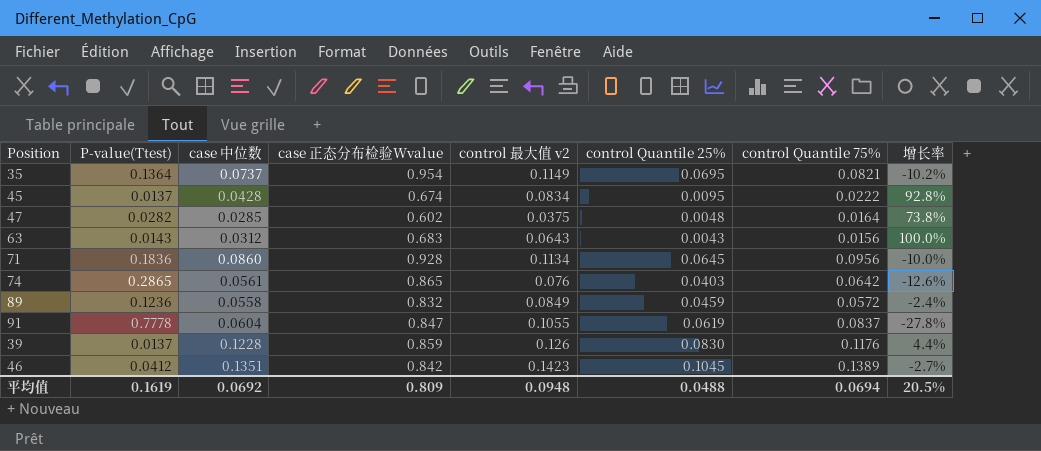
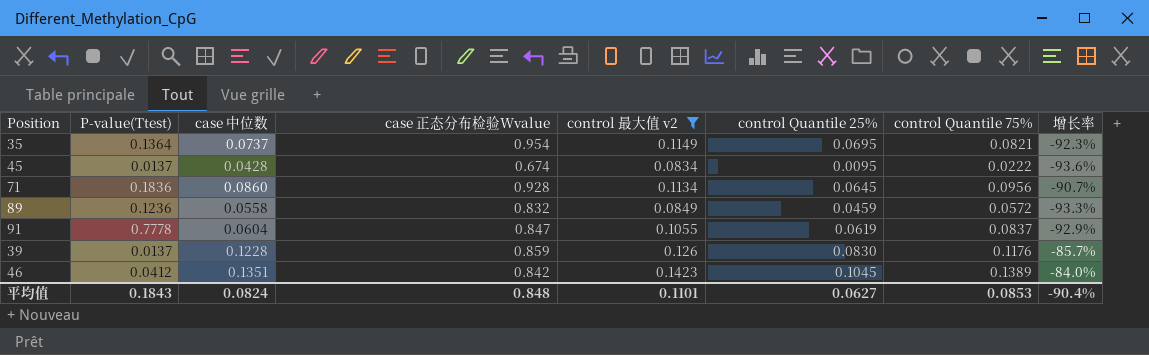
filter: none -> control 最大值 v2 >= 0.0834
column 增长率 | formula: ([case 中位数] - [control Quantile 75%]) / [control Quantile 75%] -> ([case 中位数] - [case 正态分布检验Wvalue]) / [case 正态分布检验Wvalue]
平均值 | P-value(Ttest): 0.1619 -> 0.1843
平均值 | case 中位数: 0.0692 -> 0.0824
平均值 | case 正态分布检验Wvalue: 0.809 -> 0.848
平均值 | control 最大值 v2: 0.0948 -> 0.1101
平均值 | control Quantile 25%: 0.0488 -> 0.0627
平均值 | control Quantile 75%: 0.0694 -> 0.0853
平均值 | 增长率: 20.5% -> -90.4%

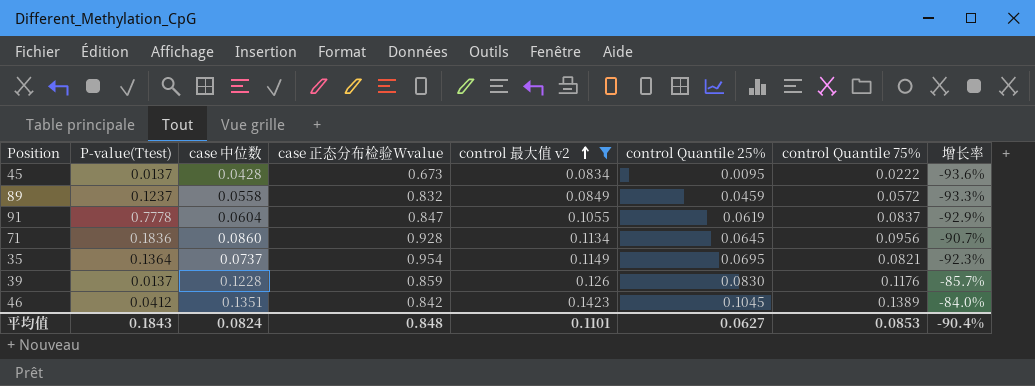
row order: none -> control 最大值 v2 ascending
45 | case 正态分布检验Wvalue: 0.674 -> 0.673
89 | P-value(Ttest): 0.1236 -> 0.1237

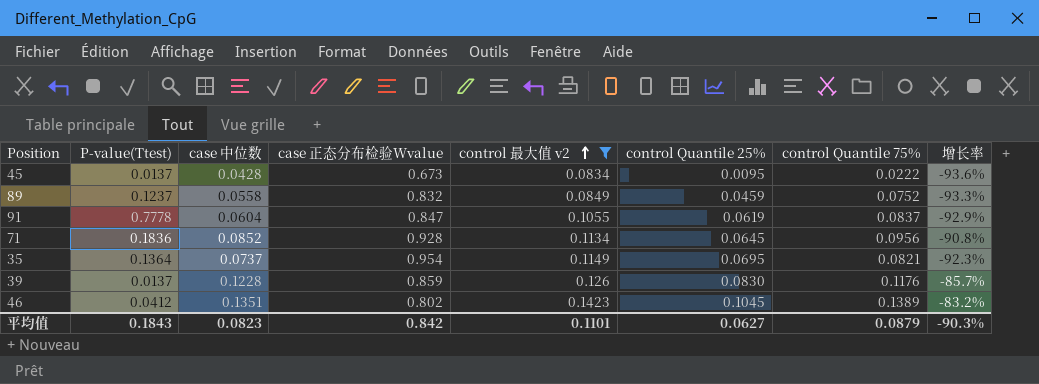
89 | control Quantile 75%: 0.0572 -> 0.0752
71 | case 中位数: 0.0860 -> 0.0852
71 | 增长率: -90.7% -> -90.8%
46 | case 正态分布检验Wvalue: 0.842 -> 0.802
46 | 增长率: -84.0% -> -83.2%
平均值 | case 中位数: 0.0824 -> 0.0823
平均值 | case 正态分布检验Wvalue: 0.848 -> 0.842
平均值 | control Quantile 75%: 0.0853 -> 0.0879
平均值 | 增长率: -90.4% -> -90.3%

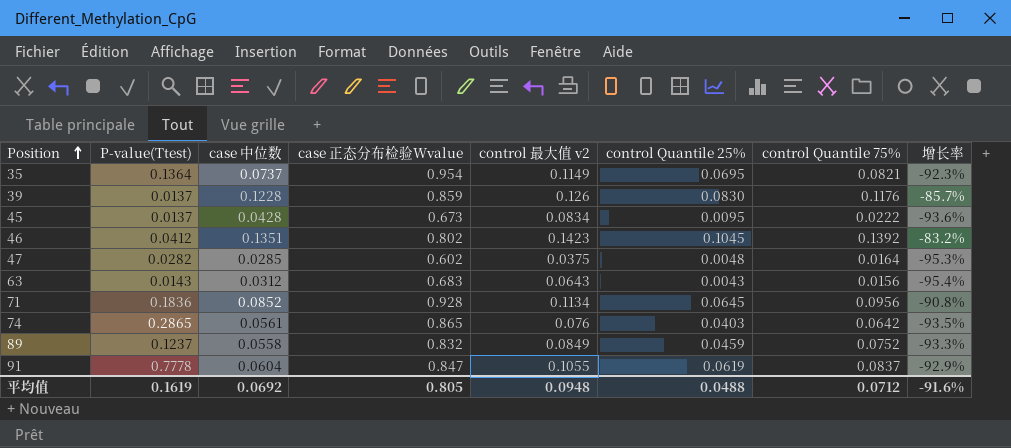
filter: control 最大值 v2 >= 0.0834 -> none
row order: control 最大值 v2 ascending -> Position ascending
46 | control Quantile 75%: 0.1389 -> 0.1392
平均值 | P-value(Ttest): 0.1843 -> 0.1619
平均值 | case 中位数: 0.0823 -> 0.0692
平均值 | case 正态分布检验Wvalue: 0.842 -> 0.805
平均值 | control 最大值 v2: 0.1101 -> 0.0948
平均值 | control Quantile 25%: 0.0627 -> 0.0488
平均值 | control Quantile 75%: 0.0879 -> 0.0712
平均值 | 增长率: -90.3% -> -91.6%

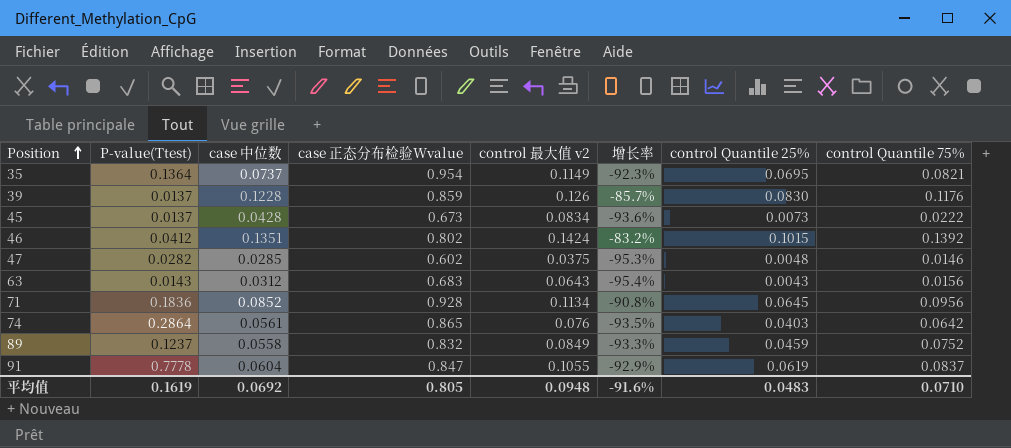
column 增长率 | position: 8 -> 6
45 | control Quantile 25%: 0.0095 -> 0.0073
46 | control 最大值 v2: 0.1423 -> 0.1424
46 | control Quantile 25%: 0.1045 -> 0.1015
47 | control Quantile 75%: 0.0164 -> 0.0146
74 | P-value(Ttest): 0.2865 -> 0.2864
平均值 | control Quantile 25%: 0.0488 -> 0.0483
平均值 | control Quantile 75%: 0.0712 -> 0.0710

